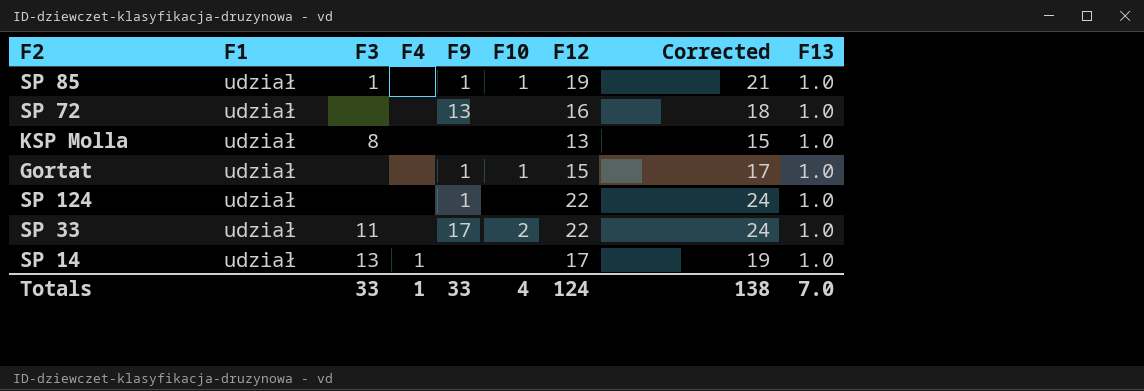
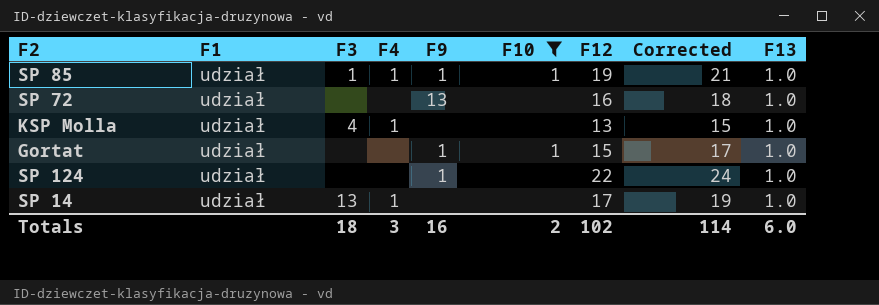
filter: none -> F10 != 2
SP 85 | F4: none -> 1
KSP Molla | F3: 8 -> 4
KSP Molla | F4: none -> 1
Totals | F3: 33 -> 18
Totals | F4: 1 -> 3
Totals | F9: 33 -> 16
Totals | F10: 4 -> 2
Totals | F12: 124 -> 102
Totals | Corrected: 138 -> 114
Totals | F13: 7.0 -> 6.0

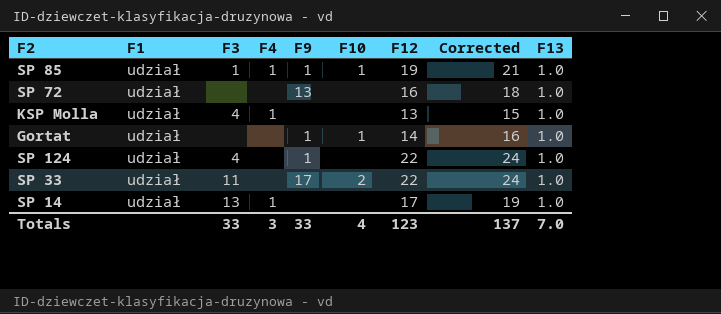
filter: F10 != 2 -> none
Gortat | F12: 15 -> 14
Gortat | Corrected: 17 -> 16
SP 124 | F3: none -> 4
Totals | F3: 18 -> 33
Totals | F9: 16 -> 33
Totals | F10: 2 -> 4
Totals | F12: 102 -> 123
Totals | Corrected: 114 -> 137
Totals | F13: 6.0 -> 7.0

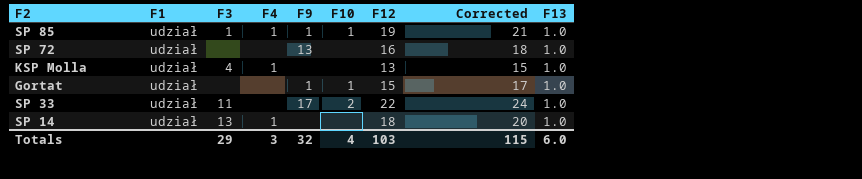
row SP 124: udział | 4 | none | 1 | none | 22 | 24 | 1.0 -> none
Gortat | F12: 14 -> 15
Gortat | Corrected: 16 -> 17
SP 14 | F12: 17 -> 18
SP 14 | Corrected: 19 -> 20
Totals | F3: 33 -> 29
Totals | F9: 33 -> 32
Totals | F12: 123 -> 103
Totals | Corrected: 137 -> 115
Totals | F13: 7.0 -> 6.0

